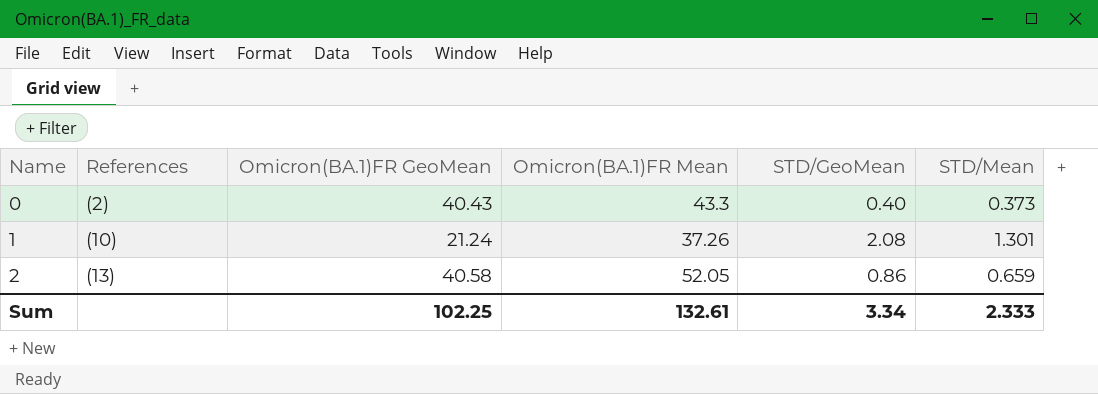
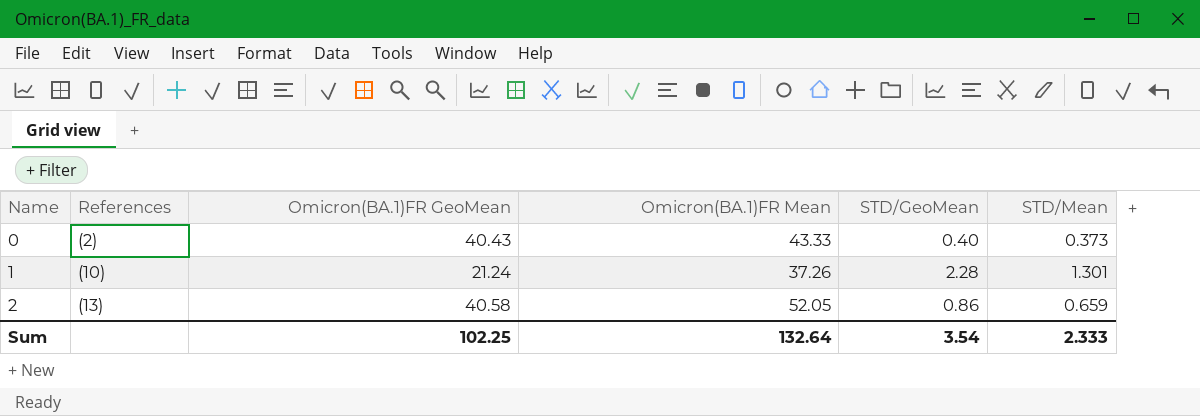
0 | Omicron(BA.1)FR Mean: 43.3 -> 43.33
1 | STD/GeoMean: 2.08 -> 2.28
Sum | Omicron(BA.1)FR Mean: 132.61 -> 132.64
Sum | STD/GeoMean: 3.34 -> 3.54

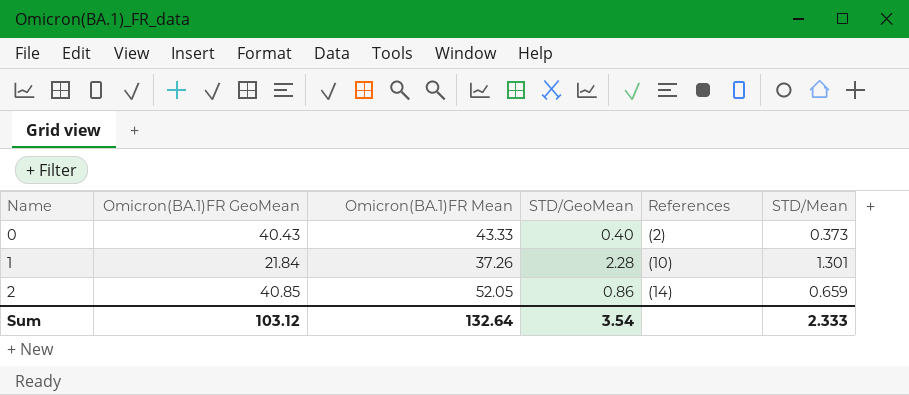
column References | position: 2 -> 5
1 | Omicron(BA.1)FR GeoMean: 21.24 -> 21.84
2 | Omicron(BA.1)FR GeoMean: 40.58 -> 40.85
2 | References: (13) -> (14)
Sum | Omicron(BA.1)FR GeoMean: 102.25 -> 103.12

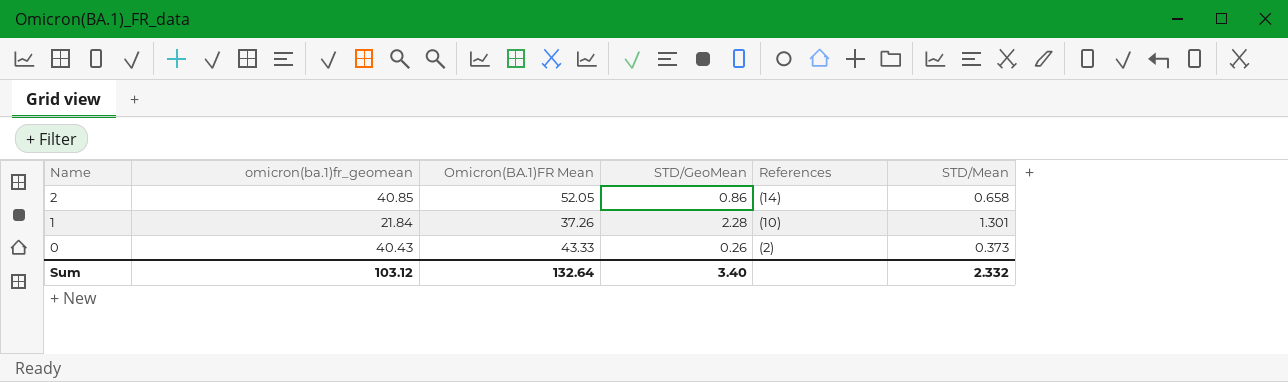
row order: Name ascending -> Name descending
column name: Omicron(BA.1)FR GeoMean -> omicron(ba.1)fr_geomean
2 | STD/Mean: 0.659 -> 0.658
0 | STD/GeoMean: 0.40 -> 0.26
Sum | STD/GeoMean: 3.54 -> 3.40
Sum | STD/Mean: 2.333 -> 2.332

